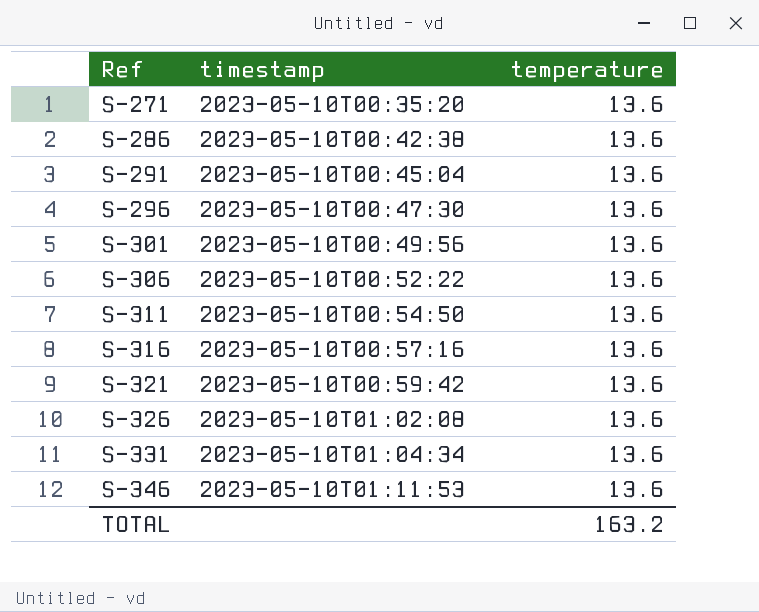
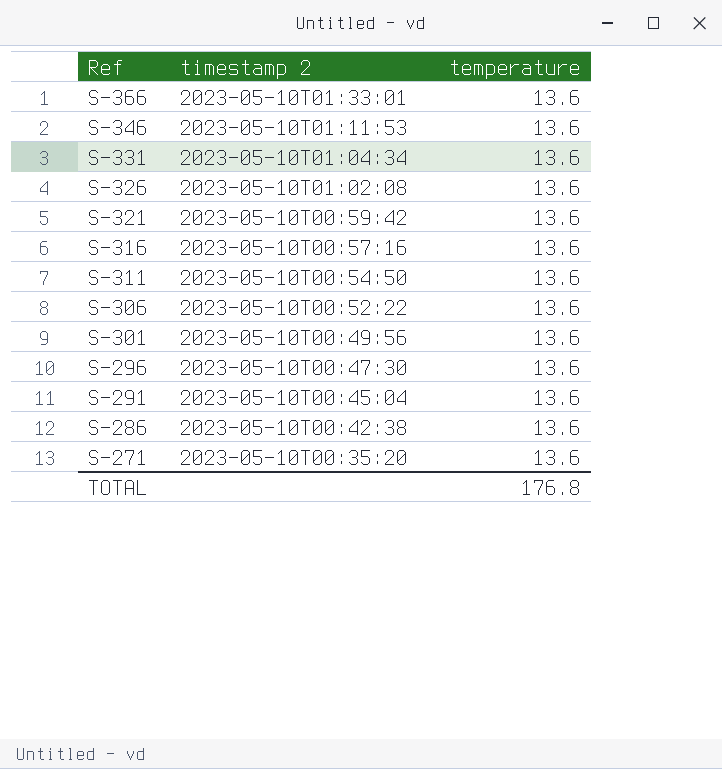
row order: Ref ascending -> Ref descending
column name: timestamp -> timestamp 2
row S-366: none -> 2023-05-10T01:33:01 | 13.6
TOTAL | temperature: 163.2 -> 176.8

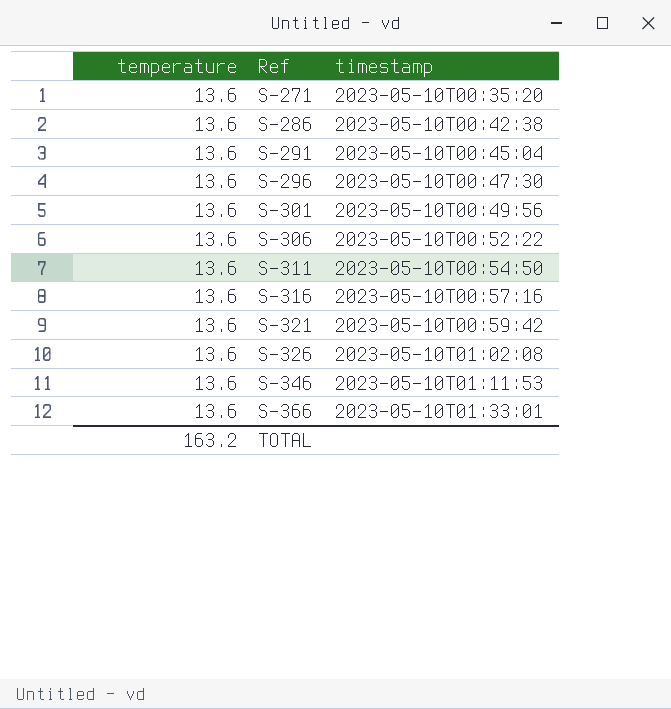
row order: Ref descending -> Ref ascending
column temperature | position: 3 -> 1
column name: timestamp 2 -> timestamp
row S-331: 2023-05-10T01:04:34 | 13.6 -> none
TOTAL | temperature: 176.8 -> 163.2

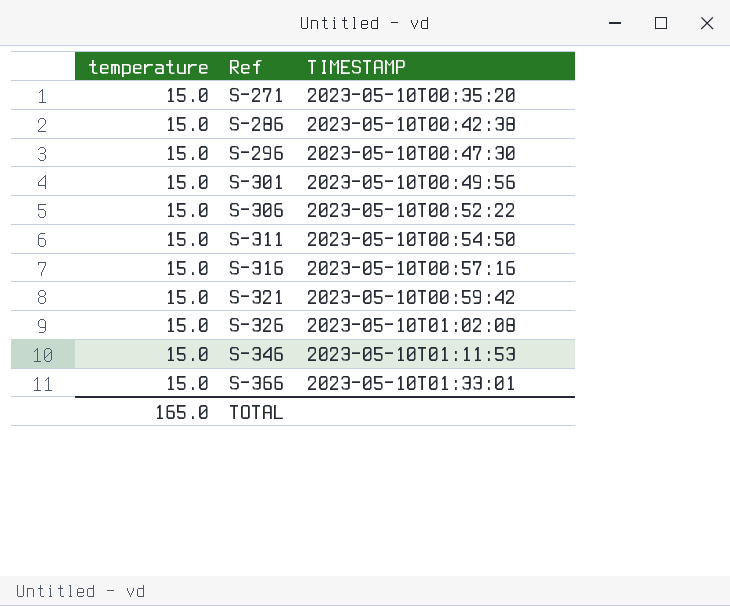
column name: timestamp -> TIMESTAMP
row S-291: 13.6 | 2023-05-10T00:45:04 -> none
S-271 | temperature: 13.6 -> 15.0
S-286 | temperature: 13.6 -> 15.0
S-296 | temperature: 13.6 -> 15.0
S-301 | temperature: 13.6 -> 15.0
S-306 | temperature: 13.6 -> 15.0
S-311 | temperature: 13.6 -> 15.0
S-316 | temperature: 13.6 -> 15.0
S-321 | temperature: 13.6 -> 15.0
S-326 | temperature: 13.6 -> 15.0
S-346 | temperature: 13.6 -> 15.0
S-366 | temperature: 13.6 -> 15.0
TOTAL | temperature: 163.2 -> 165.0

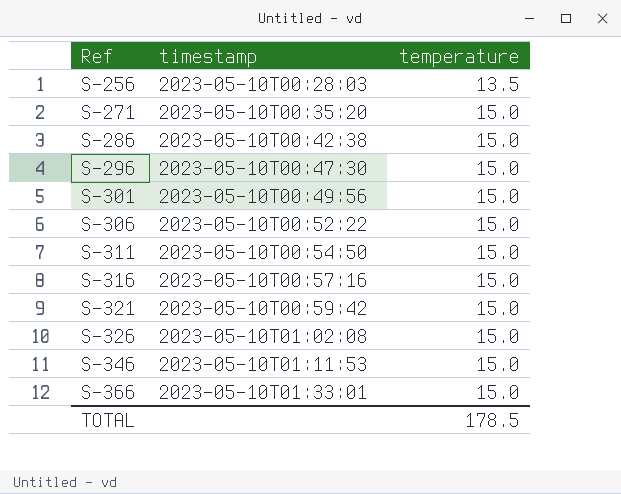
column name: TIMESTAMP -> timestamp
column temperature | position: 1 -> 3
row S-256: none -> 2023-05-10T00:28:03 | 13.5
TOTAL | temperature: 165.0 -> 178.5

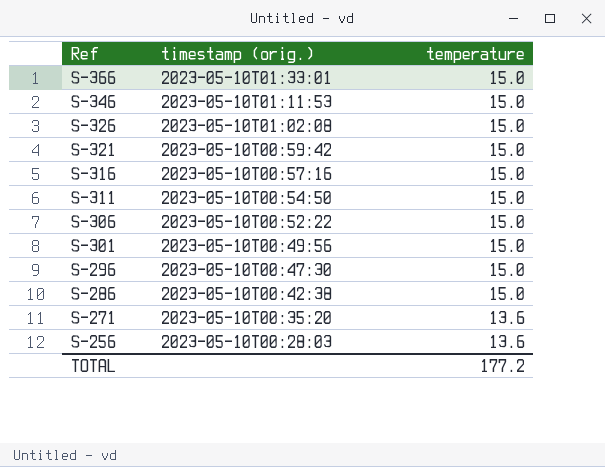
row order: Ref ascending -> Ref descending
column name: timestamp -> timestamp (orig.)
S-271 | temperature: 15.0 -> 13.6
S-256 | temperature: 13.5 -> 13.6
TOTAL | temperature: 178.5 -> 177.2

